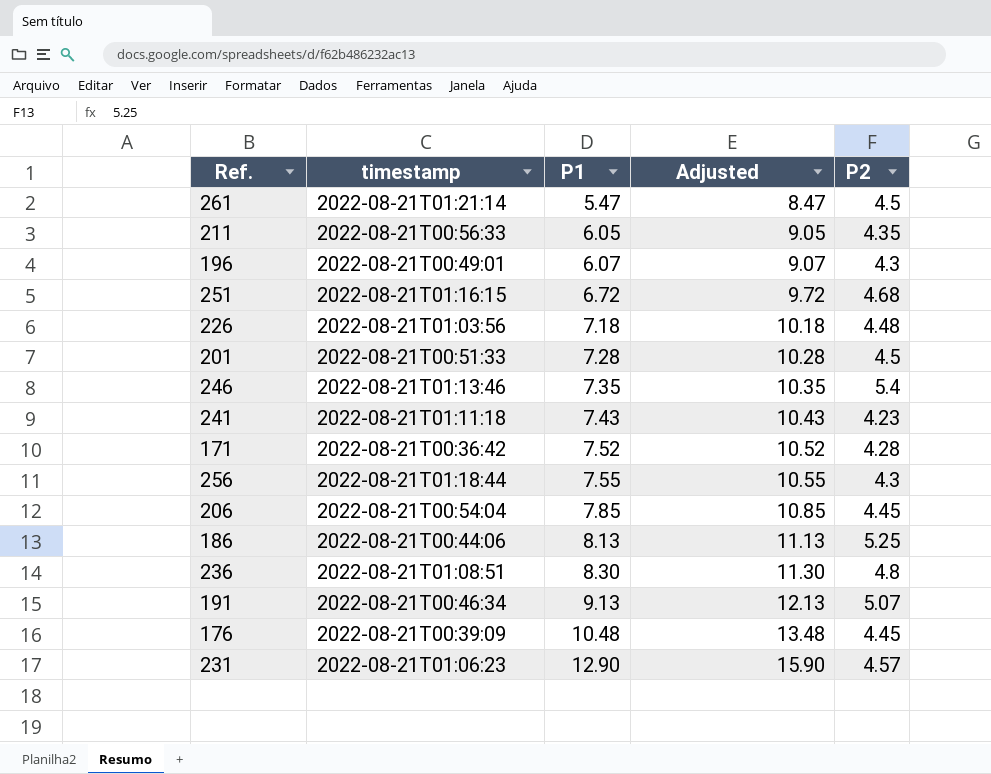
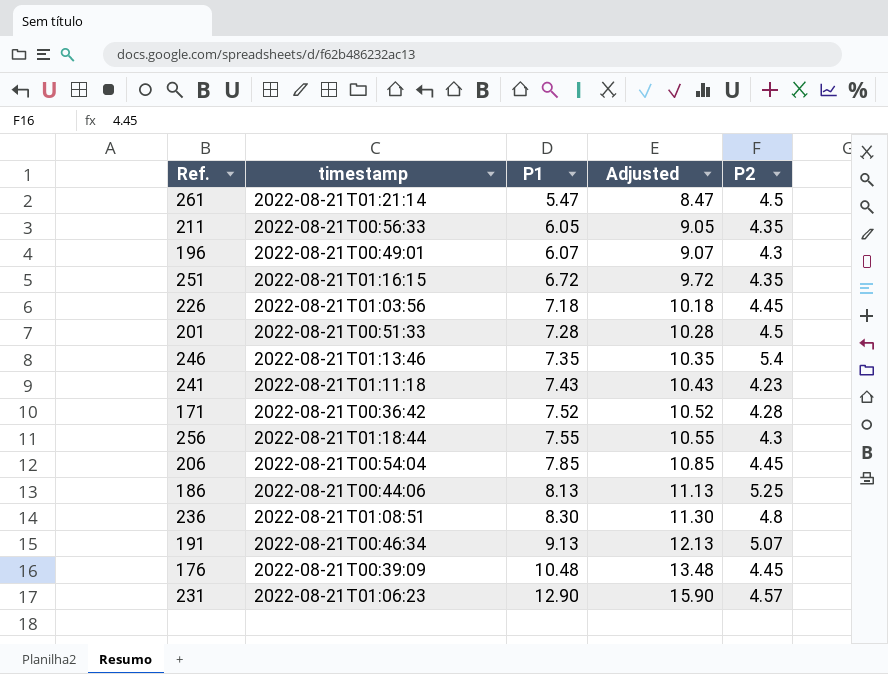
251 | P2: 4.68 -> 4.35
226 | P2: 4.48 -> 4.45

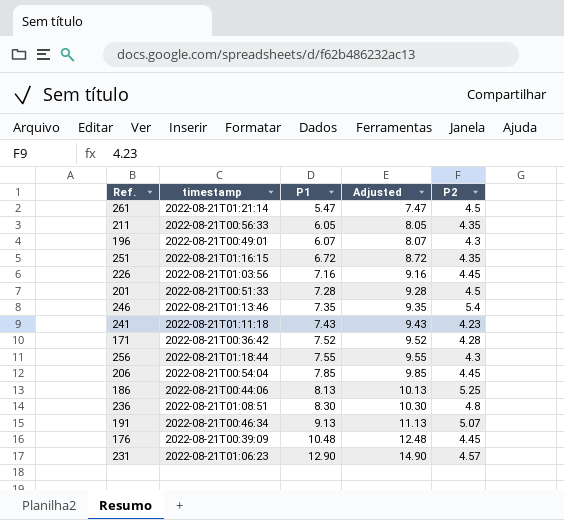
column Adjusted | formula: [P1] + 3 -> [P1] + 2
226 | P1: 7.18 -> 7.16

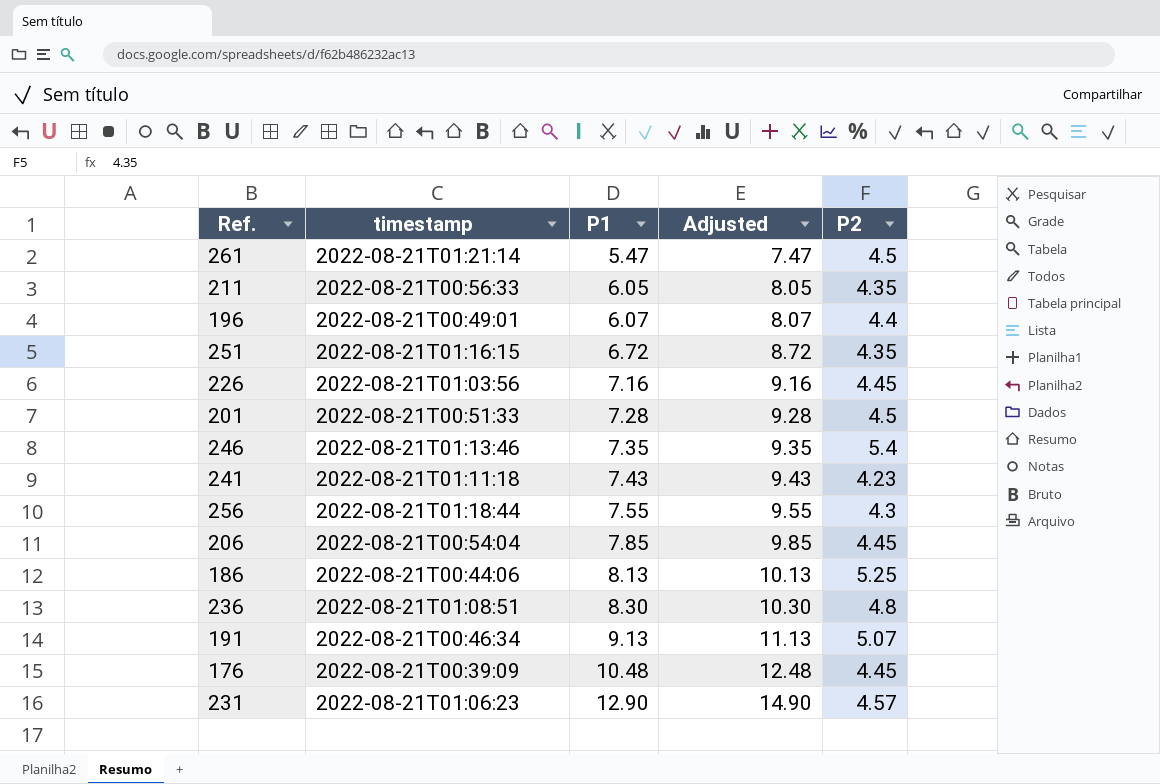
row 171: 2022-08-21T00:36:42 | 7.52 | 9.52 | 4.28 -> none
196 | P2: 4.3 -> 4.4

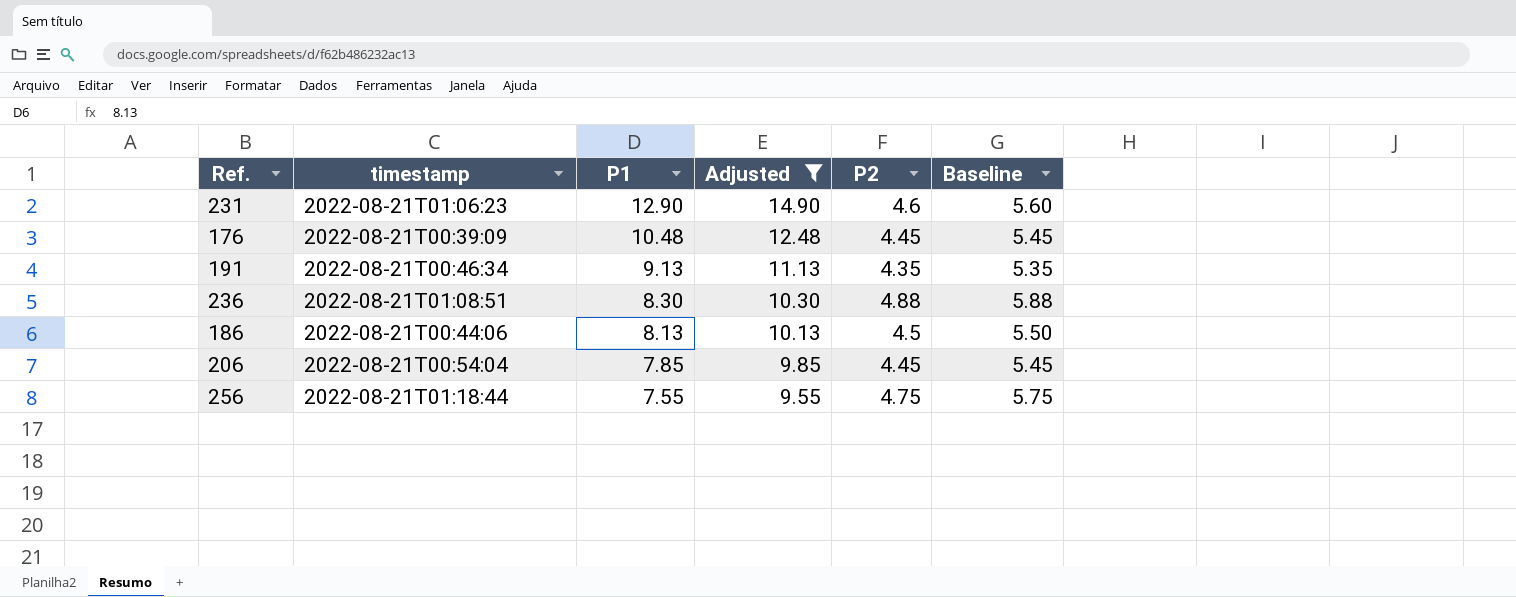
filter: none -> Adjusted >= 9.55
row order: P1 ascending -> P1 descending
column Baseline | formula: none -> [P2] + 1
231 | P2: 4.57 -> 4.6
191 | P2: 5.07 -> 4.35
236 | P2: 4.8 -> 4.88
186 | P2: 5.25 -> 4.5
256 | P2: 4.3 -> 4.75

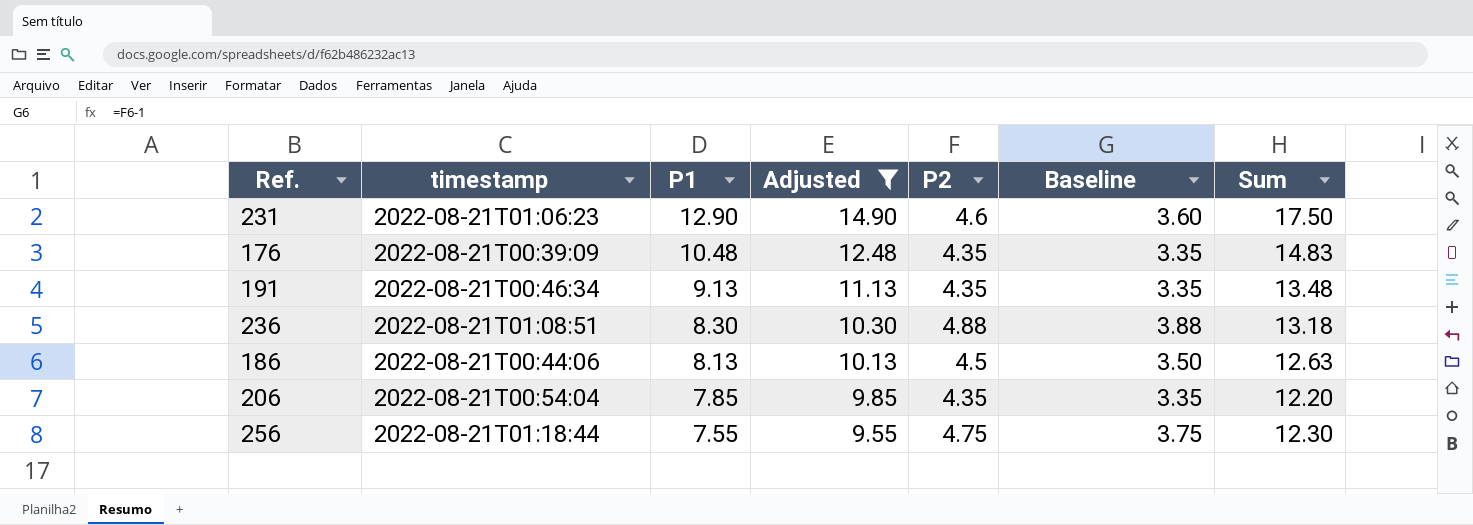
column Baseline | formula: [P2] + 1 -> [P2] - 1
column Sum | formula: none -> [P1] + [P2]
176 | P2: 4.45 -> 4.35
206 | P2: 4.45 -> 4.35

